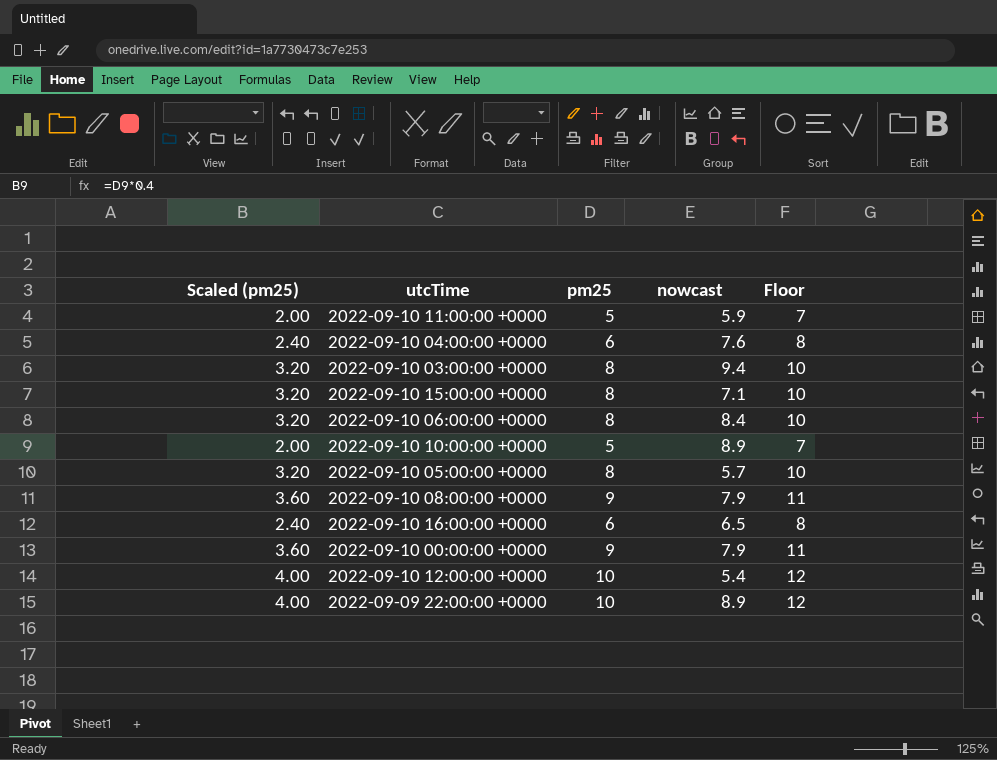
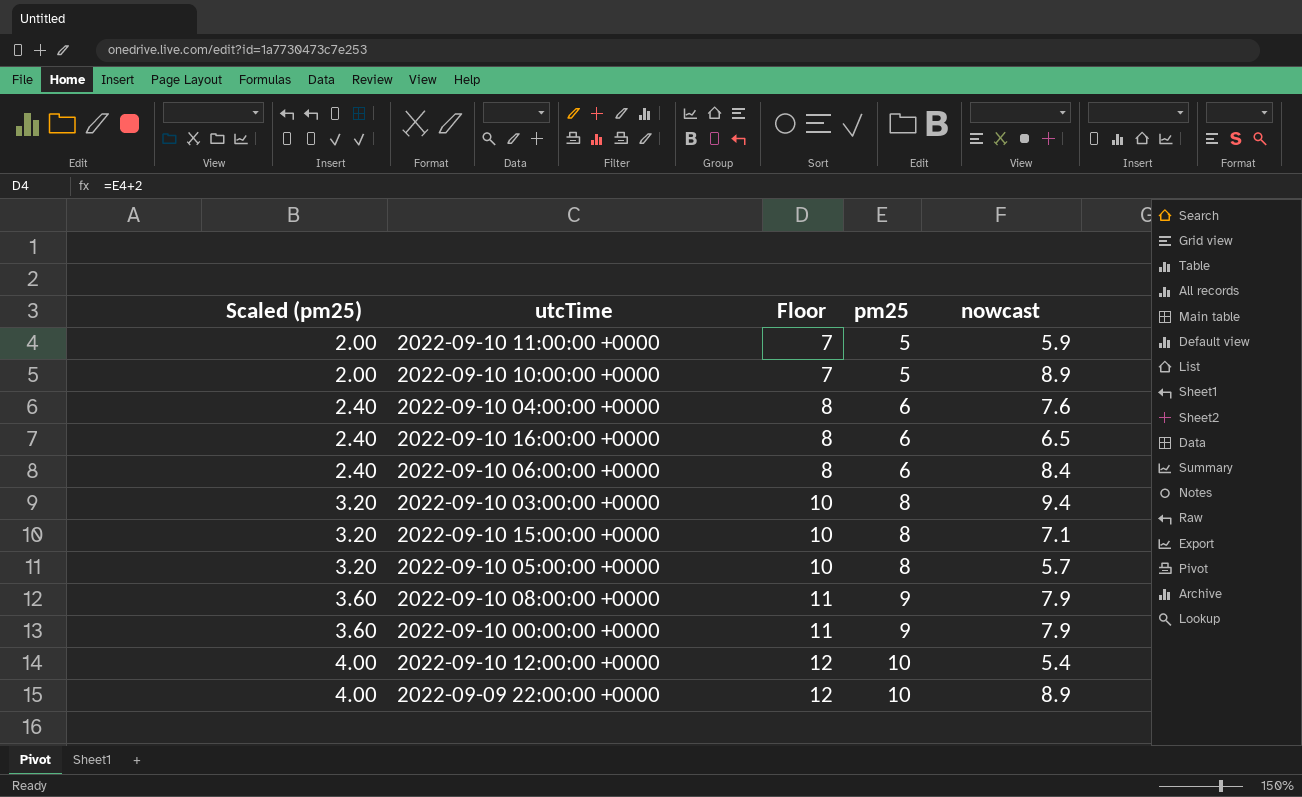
row order: none -> Scaled (pm25) ascending
column Floor | position: 5 -> 3
2022-09-10 06:00:00 +0000 | Scaled (pm25): 3.20 -> 2.40
2022-09-10 06:00:00 +0000 | Floor: 10 -> 8
2022-09-10 06:00:00 +0000 | pm25: 8 -> 6

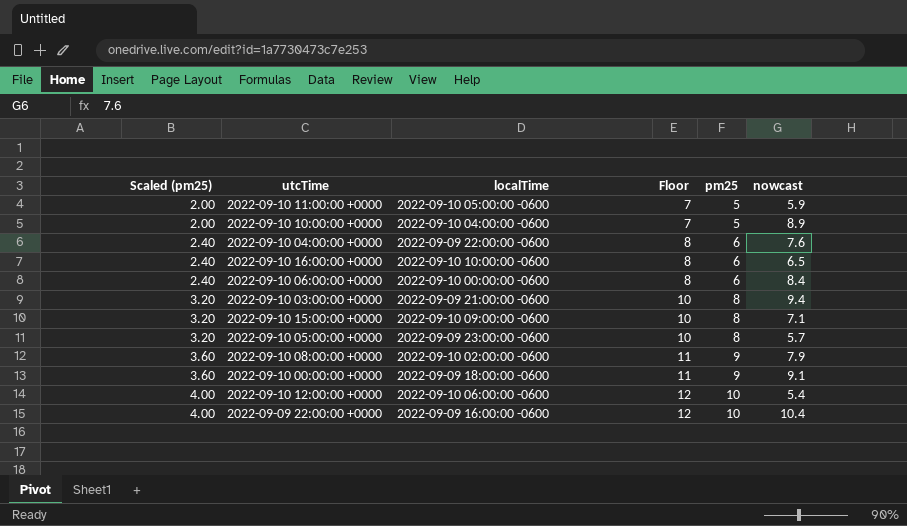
column localTime | position: none -> 3
2022-09-10 00:00:00 +0000 | nowcast: 7.9 -> 9.1
2022-09-09 22:00:00 +0000 | nowcast: 8.9 -> 10.4

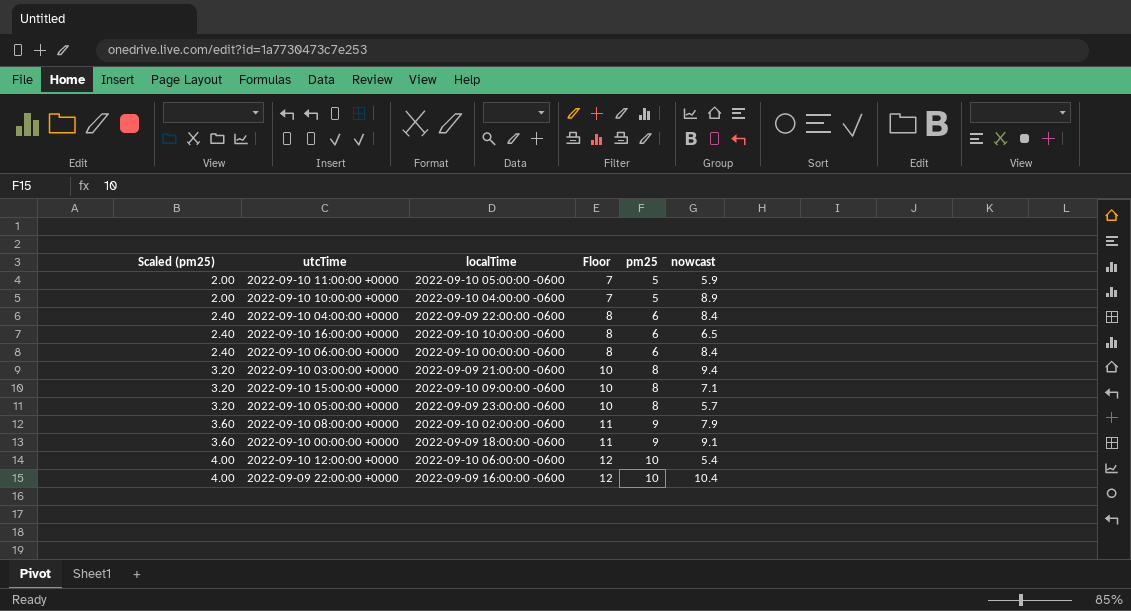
2022-09-10 04:00:00 +0000 | nowcast: 7.6 -> 8.4

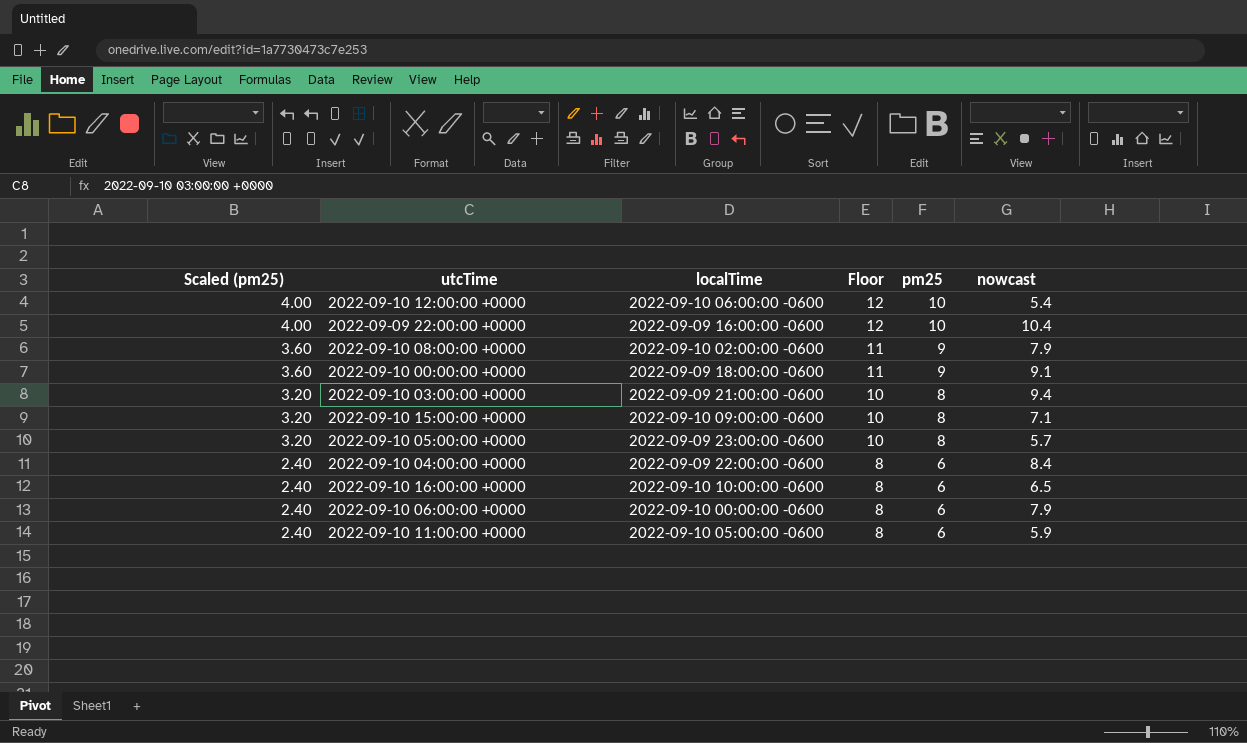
row order: Scaled (pm25) ascending -> Scaled (pm25) descending
row 2022-09-10 10:00:00 +0000: 2.00 | 2022-09-10 04:00:00 -0600 | 7 | 5 | 8.9 -> none
2022-09-10 06:00:00 +0000 | nowcast: 8.4 -> 7.9
2022-09-10 11:00:00 +0000 | Scaled (pm25): 2.00 -> 2.40
2022-09-10 11:00:00 +0000 | Floor: 7 -> 8
2022-09-10 11:00:00 +0000 | pm25: 5 -> 6

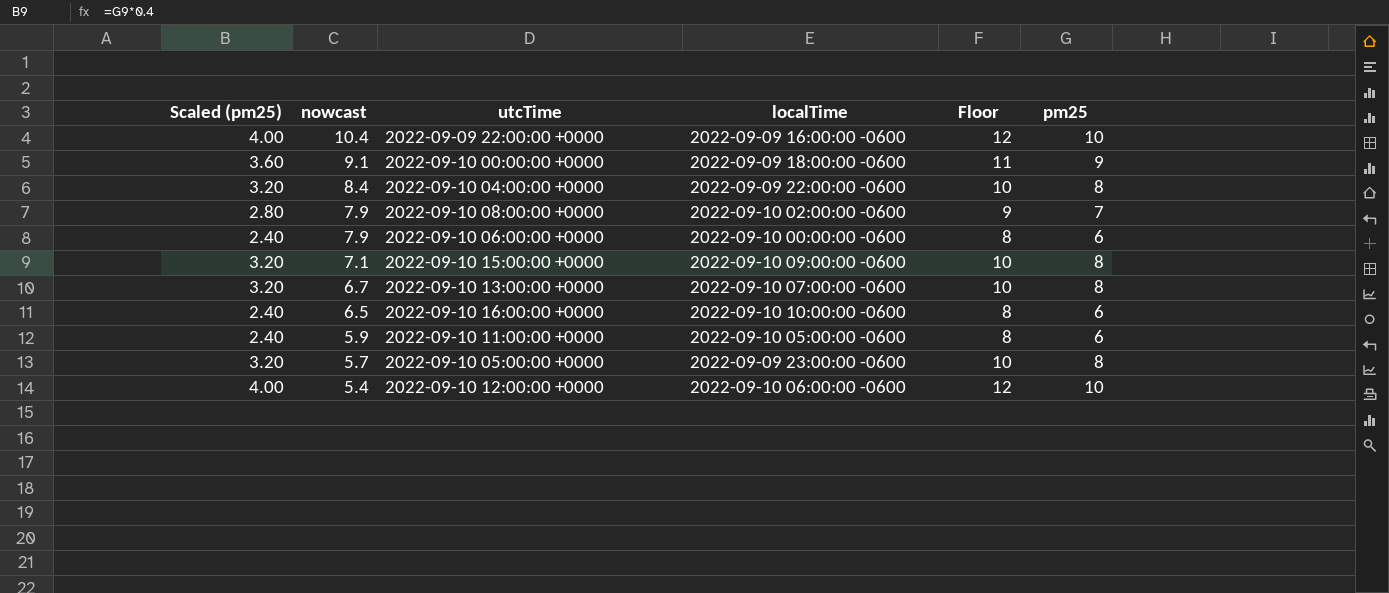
row order: Scaled (pm25) descending -> nowcast descending
column nowcast | position: 6 -> 2
row 2022-09-10 03:00:00 +0000: 3.20 | 2022-09-09 21:00:00 -0600 | 10 | 8 | 9.4 -> none
2022-09-10 04:00:00 +0000 | Scaled (pm25): 2.40 -> 3.20
2022-09-10 04:00:00 +0000 | Floor: 8 -> 10
2022-09-10 04:00:00 +0000 | pm25: 6 -> 8
2022-09-10 08:00:00 +0000 | Scaled (pm25): 3.60 -> 2.80
2022-09-10 08:00:00 +0000 | Floor: 11 -> 9
2022-09-10 08:00:00 +0000 | pm25: 9 -> 7
row 2022-09-10 13:00:00 +0000: none -> 3.20 | 6.7 | 2022-09-10 07:00:00 -0600 | 10 | 8

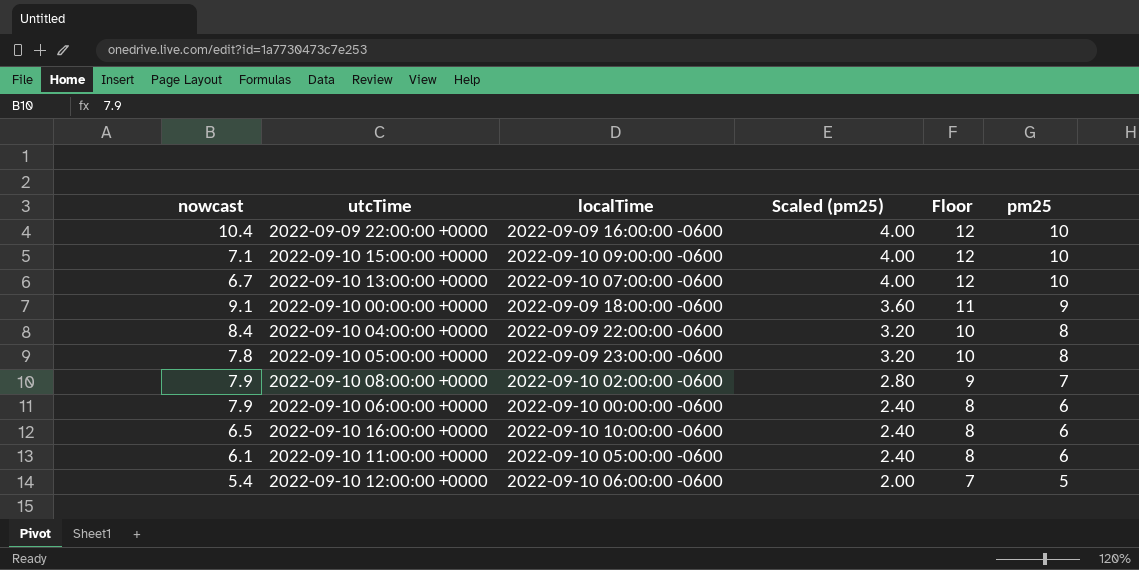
row order: nowcast descending -> Scaled (pm25) descending
column Scaled (pm25) | position: 1 -> 4
2022-09-10 15:00:00 +0000 | Scaled (pm25): 3.20 -> 4.00
2022-09-10 15:00:00 +0000 | Floor: 10 -> 12
2022-09-10 15:00:00 +0000 | pm25: 8 -> 10
2022-09-10 13:00:00 +0000 | Scaled (pm25): 3.20 -> 4.00
2022-09-10 13:00:00 +0000 | Floor: 10 -> 12
2022-09-10 13:00:00 +0000 | pm25: 8 -> 10
2022-09-10 05:00:00 +0000 | nowcast: 5.7 -> 7.8
2022-09-10 11:00:00 +0000 | nowcast: 5.9 -> 6.1
2022-09-10 12:00:00 +0000 | Scaled (pm25): 4.00 -> 2.00
2022-09-10 12:00:00 +0000 | Floor: 12 -> 7
2022-09-10 12:00:00 +0000 | pm25: 10 -> 5

